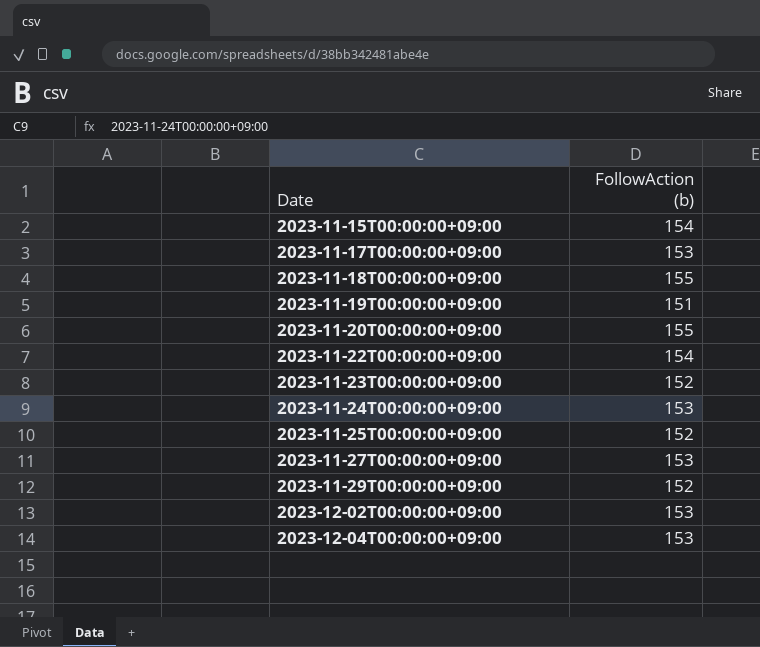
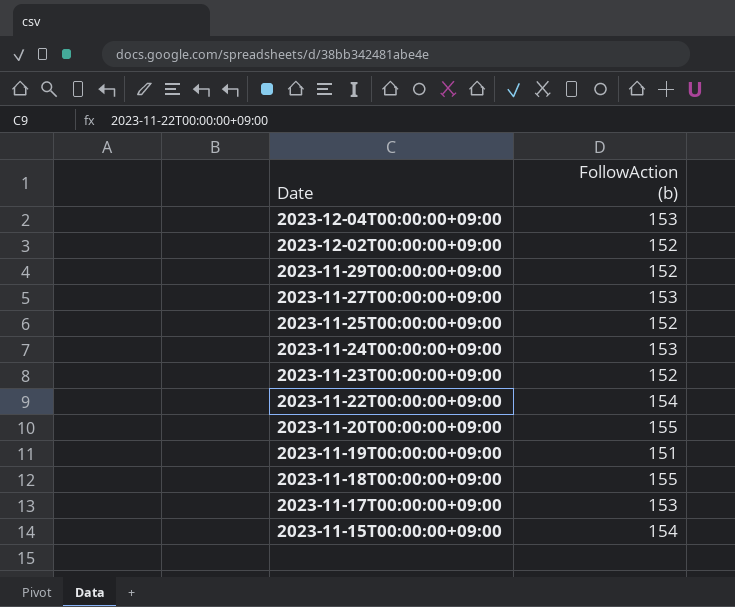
row order: Date ascending -> Date descending
2023-12-02T00:00:00+09:00 | FollowAction (b): 153 -> 152

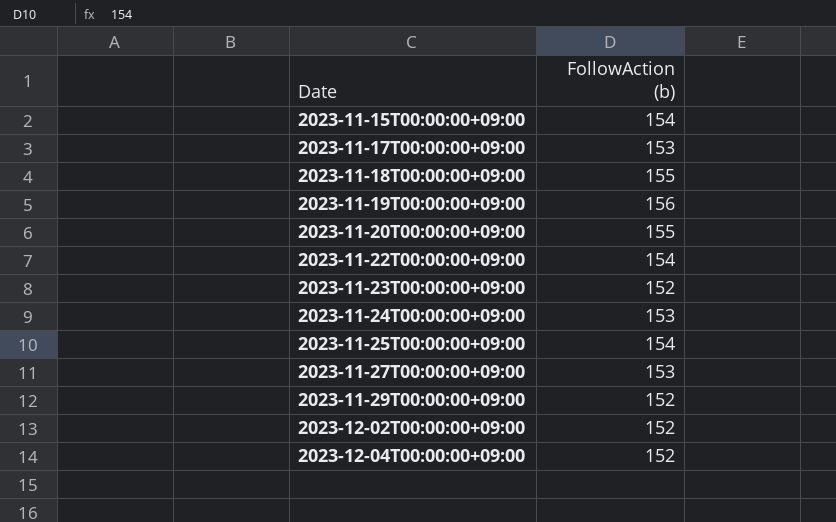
row order: Date descending -> Date ascending
2023-11-19T00:00:00+09:00 | FollowAction (b): 151 -> 156
2023-11-25T00:00:00+09:00 | FollowAction (b): 152 -> 154
2023-12-04T00:00:00+09:00 | FollowAction (b): 153 -> 152

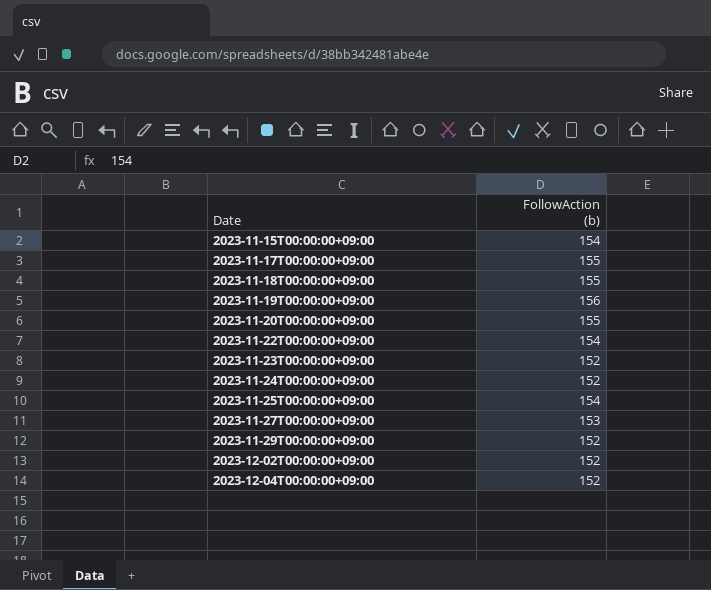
2023-11-17T00:00:00+09:00 | FollowAction (b): 153 -> 155
2023-11-24T00:00:00+09:00 | FollowAction (b): 153 -> 152

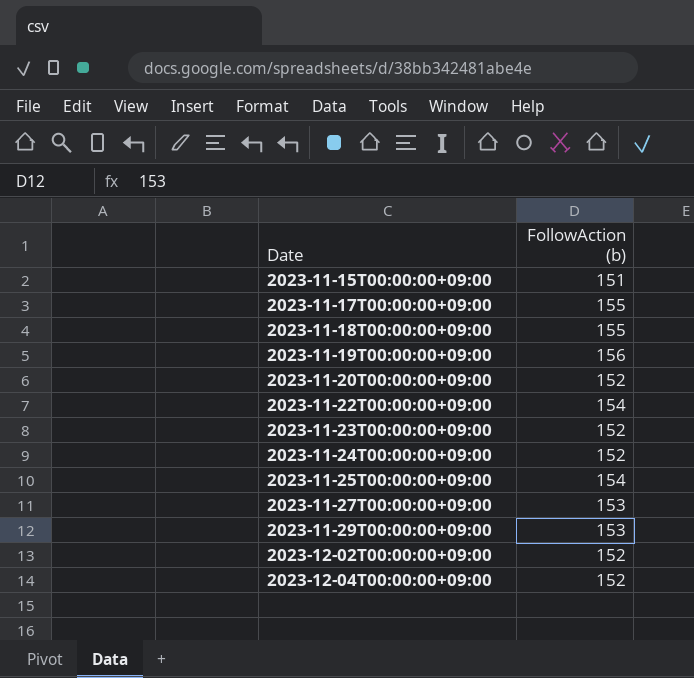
2023-11-15T00:00:00+09:00 | FollowAction (b): 154 -> 151
2023-11-20T00:00:00+09:00 | FollowAction (b): 155 -> 152
2023-11-29T00:00:00+09:00 | FollowAction (b): 152 -> 153

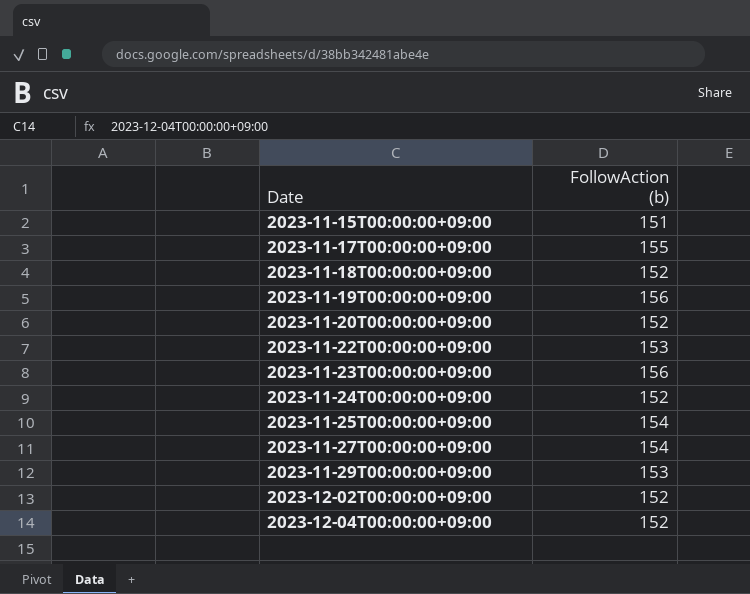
2023-11-18T00:00:00+09:00 | FollowAction (b): 155 -> 152
2023-11-22T00:00:00+09:00 | FollowAction (b): 154 -> 153
2023-11-23T00:00:00+09:00 | FollowAction (b): 152 -> 156
2023-11-27T00:00:00+09:00 | FollowAction (b): 153 -> 154

